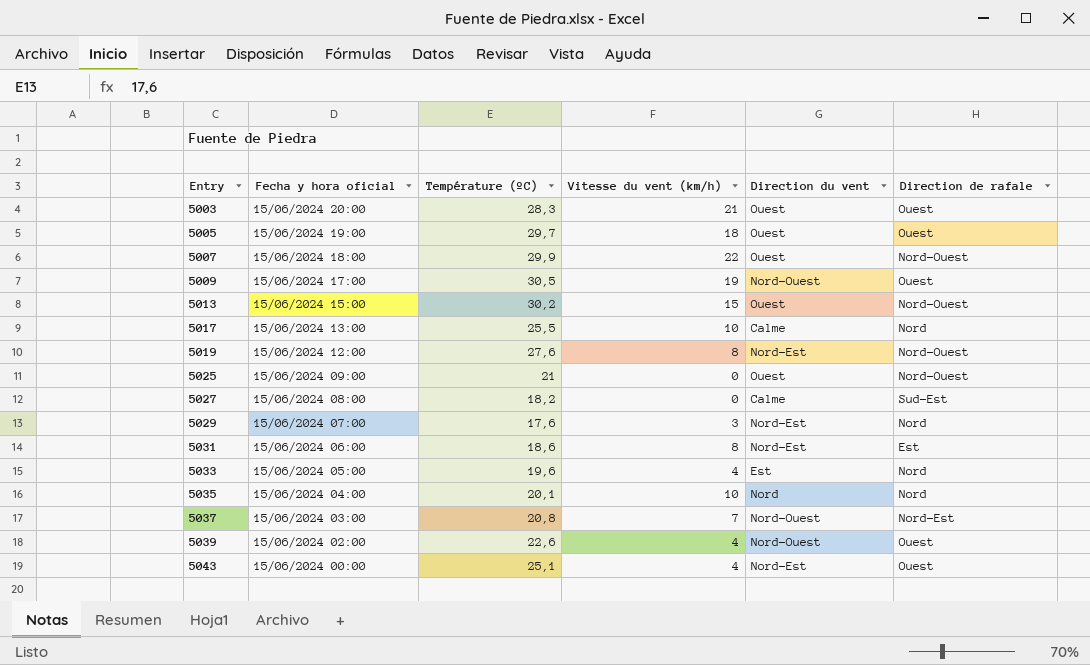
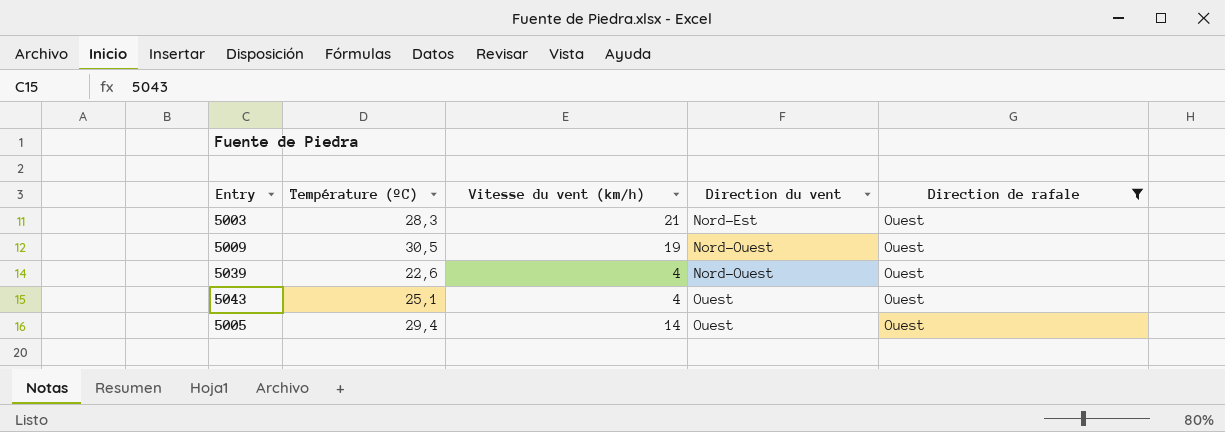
filter: none -> Direction de rafale = Ouest
row order: Entry ascending -> Direction du vent ascending
column Fecha y hora oficial | position: 2 -> none
5003 | Direction du vent: Ouest -> Nord-Est
5043 | Direction du vent: Nord-Est -> Ouest
5005 | Température (ºC): 29,7 -> 29,4
5005 | Vitesse du vent (km/h): 18 -> 14

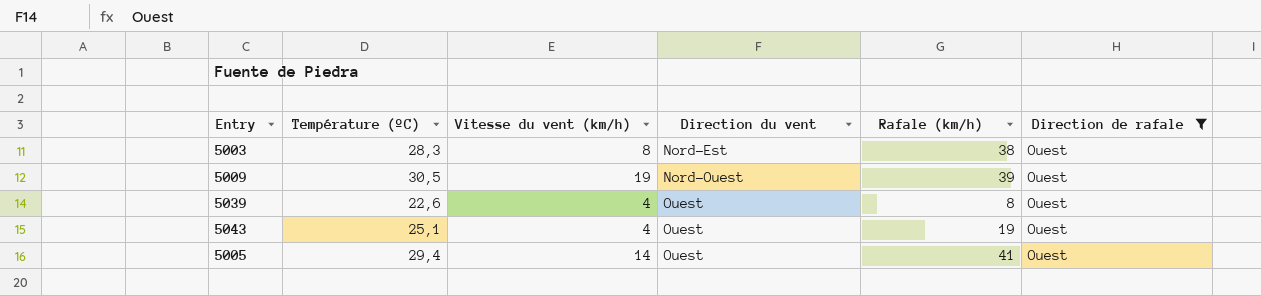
column Rafale (km/h) | position: none -> 5
5003 | Vitesse du vent (km/h): 21 -> 8
5039 | Direction du vent: Nord-Ouest -> Ouest

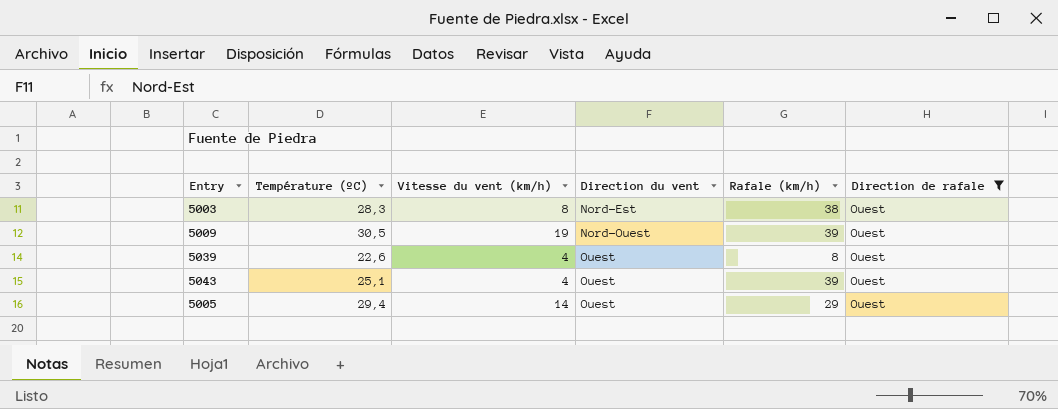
5043 | Rafale (km/h): 19 -> 39
5005 | Rafale (km/h): 41 -> 29

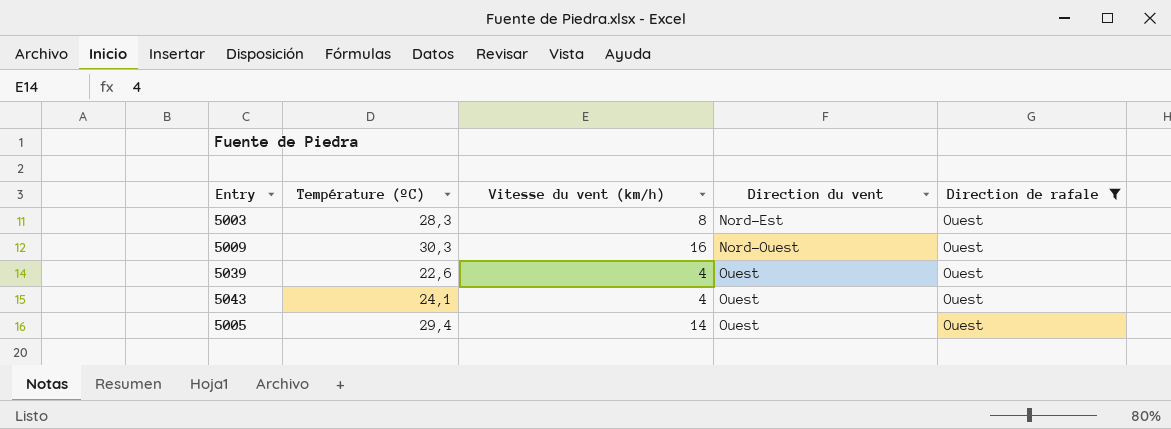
column Rafale (km/h) | position: 5 -> none
5009 | Température (ºC): 30,5 -> 30,3
5009 | Vitesse du vent (km/h): 19 -> 16
5043 | Température (ºC): 25,1 -> 24,1

